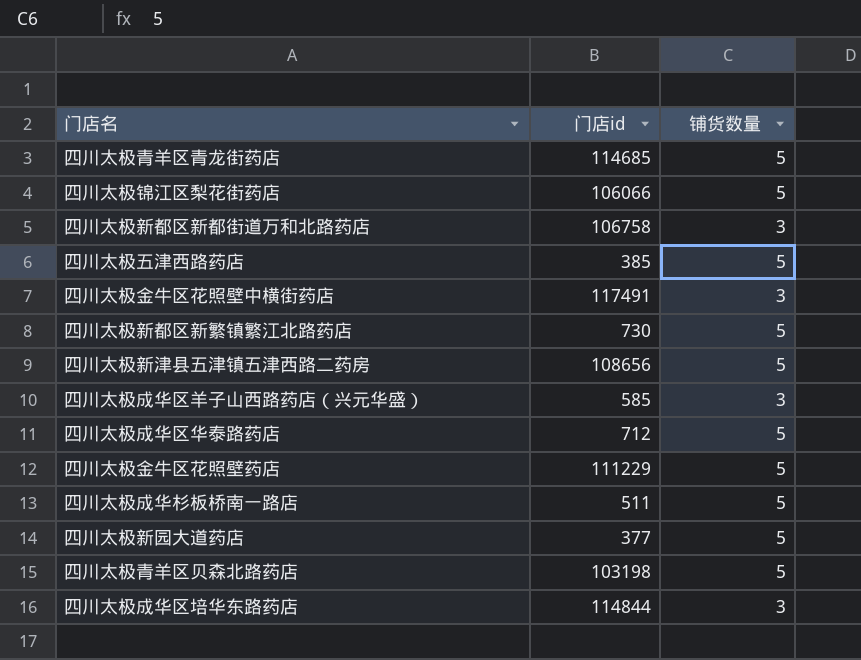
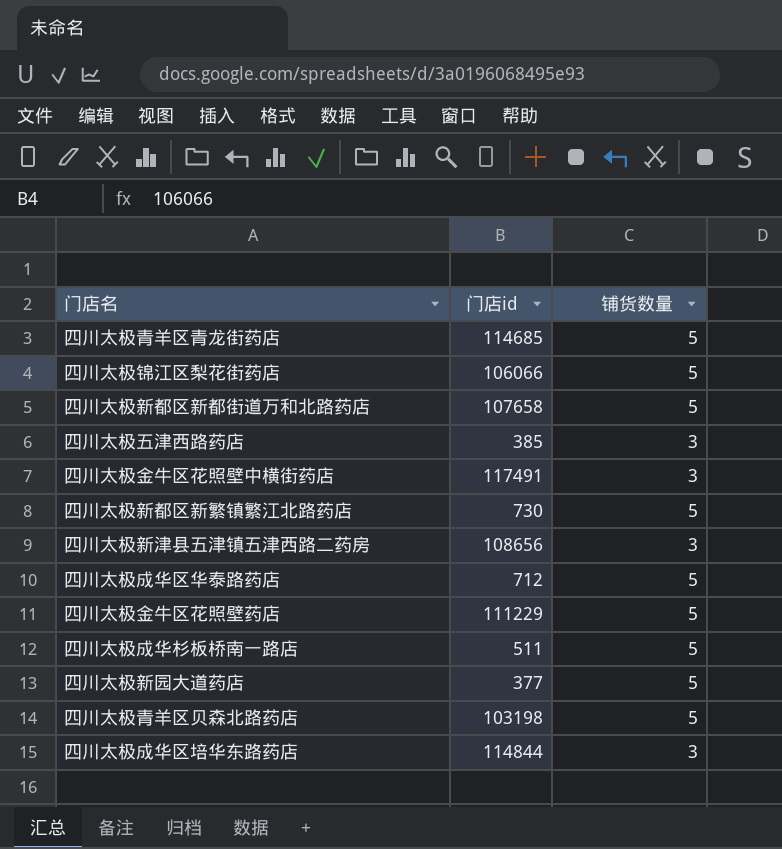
row 四川太极成华区羊子山西路药店（兴元华盛）: 585 | 3 -> none
四川太极新都区新都街道万和北路药店 | 门店id: 106758 -> 107658
四川太极新都区新都街道万和北路药店 | 铺货数量: 3 -> 5
四川太极五津西路药店 | 铺货数量: 5 -> 3
四川太极新津县五津镇五津西路二药房 | 铺货数量: 5 -> 3

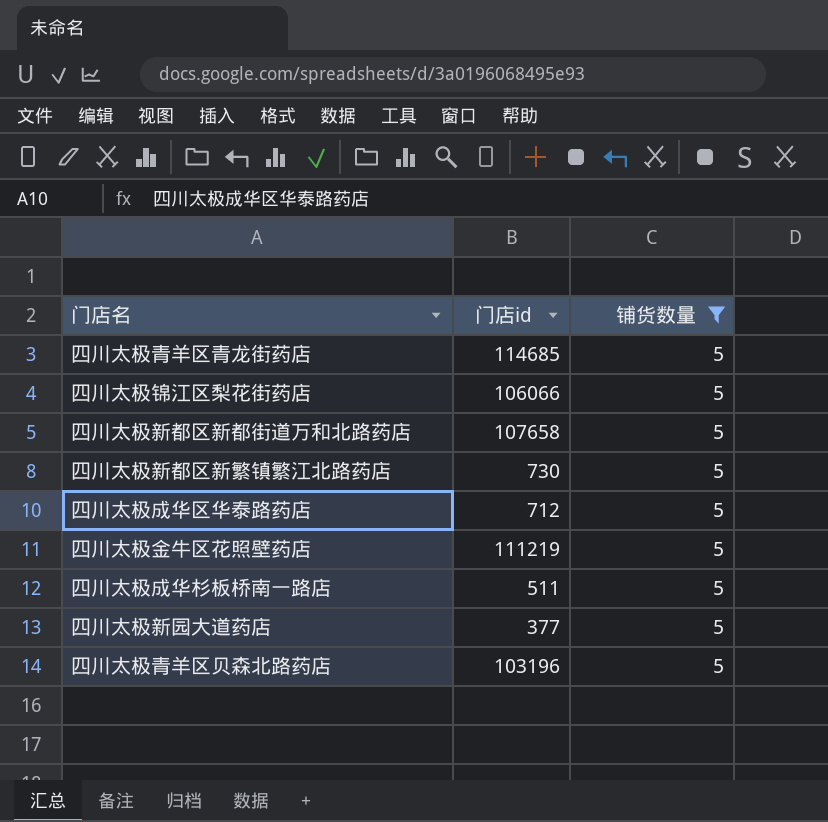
filter: none -> 铺货数量 = 5
四川太极金牛区花照壁药店 | 门店id: 111229 -> 111219
四川太极青羊区贝森北路药店 | 门店id: 103198 -> 103196

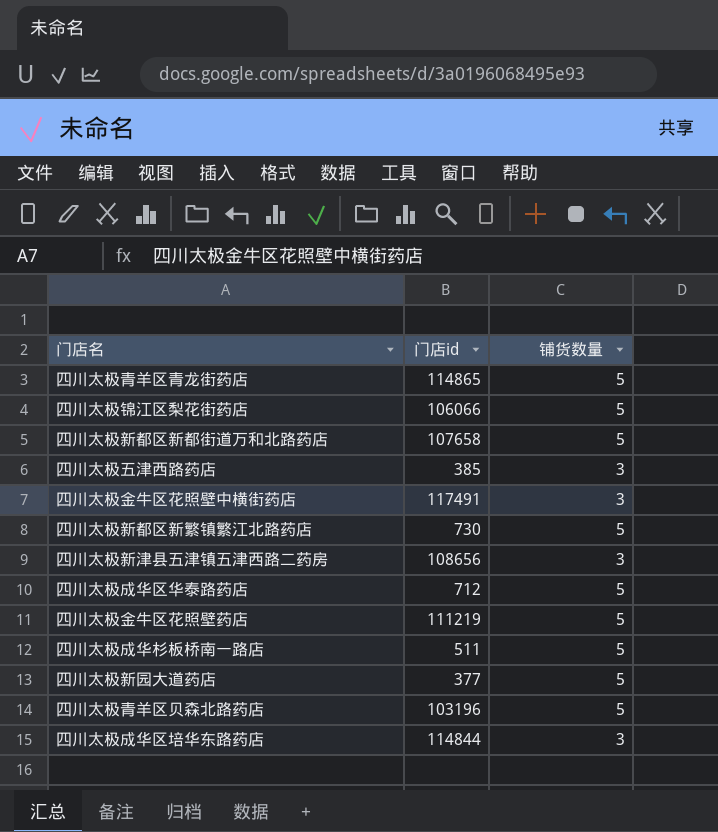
filter: 铺货数量 = 5 -> none
四川太极青羊区青龙街药店 | 门店id: 114685 -> 114865

